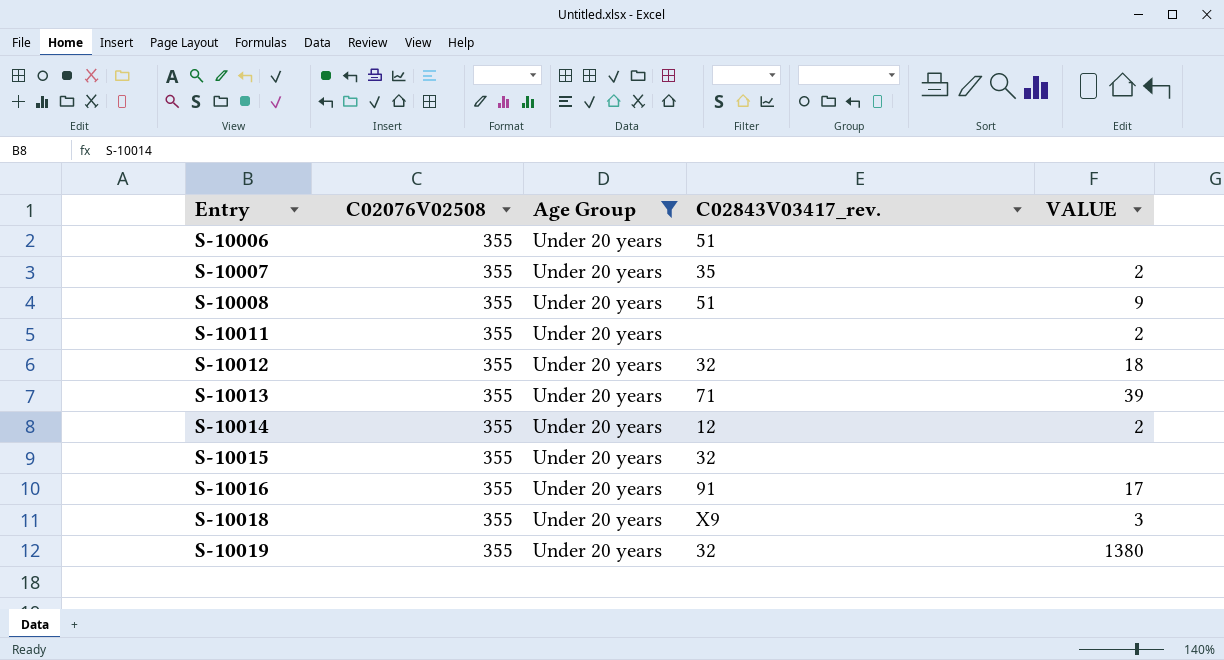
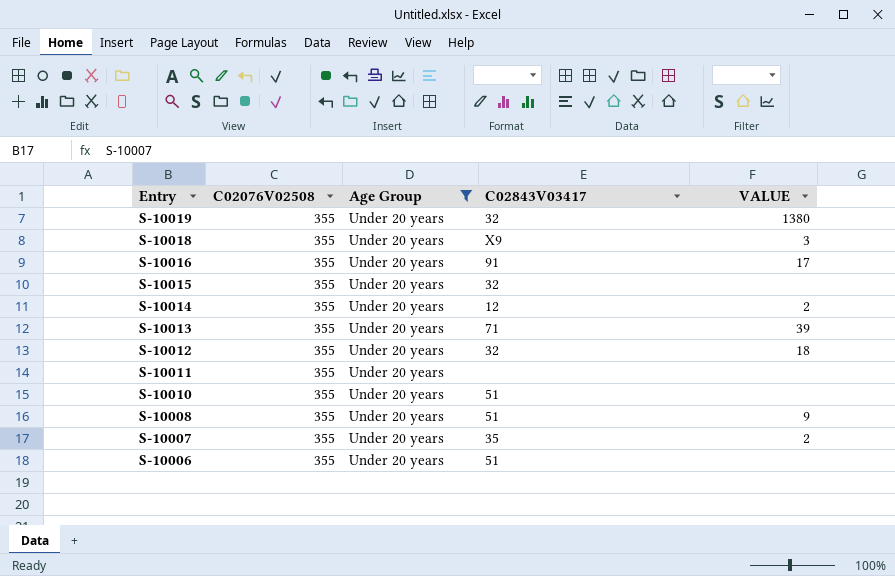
row order: Entry ascending -> Entry descending
column name: C02843V03417_rev. -> C02843V03417
S-10011 | VALUE: 2 -> none
row S-10010: none -> 355 | Under 20 years | 51 | none

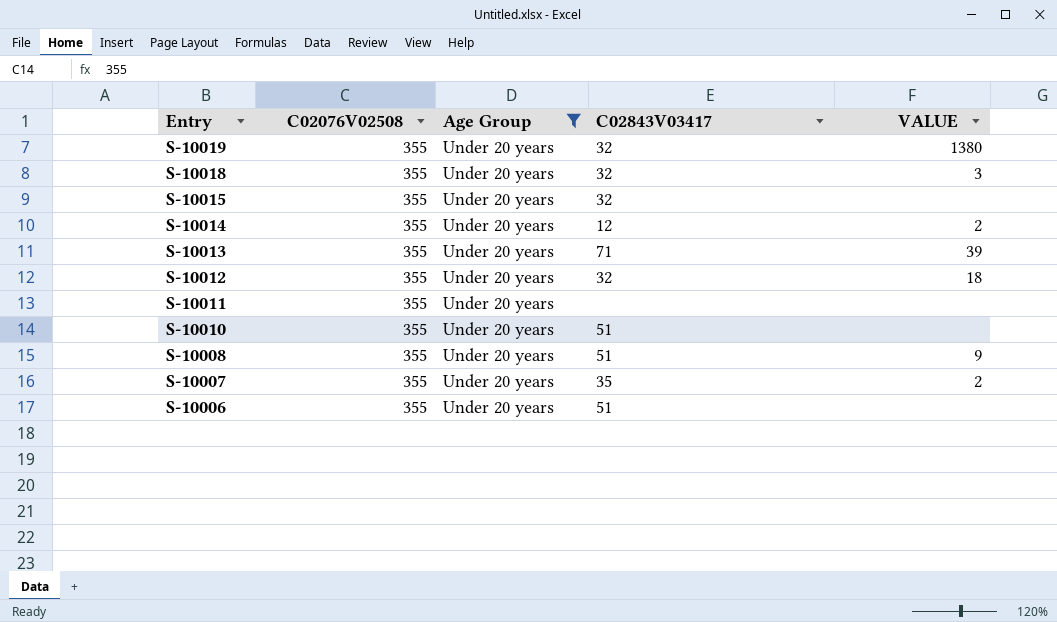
row S-10016: 355 | Under 20 years | 91 | 17 -> none
S-10018 | C02843V03417: X9 -> 32

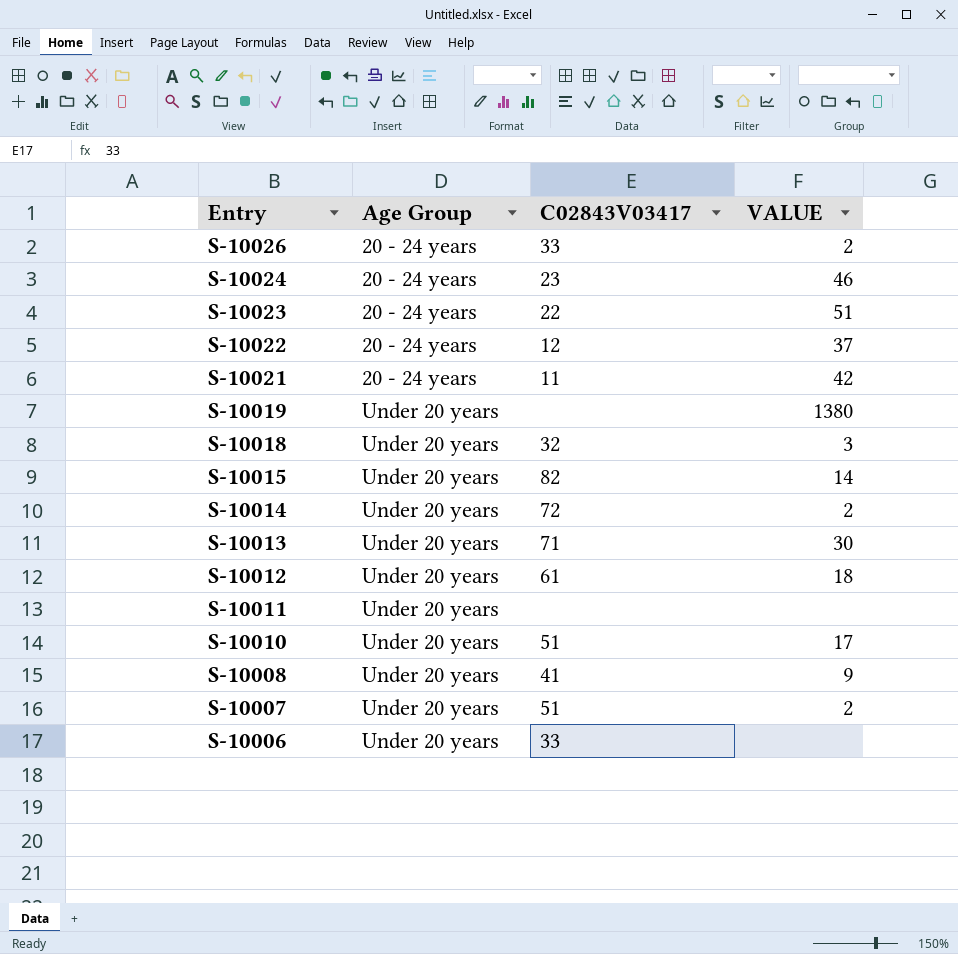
filter: Age Group = Under 20 years -> none
column C02076V02508 | position: 2 -> none
S-10019 | C02843V03417: 32 -> none
S-10015 | C02843V03417: 32 -> 82
S-10015 | VALUE: none -> 14
S-10014 | C02843V03417: 12 -> 72
S-10013 | VALUE: 39 -> 30
S-10012 | C02843V03417: 32 -> 61
S-10010 | VALUE: none -> 17
S-10008 | C02843V03417: 51 -> 41
S-10007 | C02843V03417: 35 -> 51
S-10006 | C02843V03417: 51 -> 33

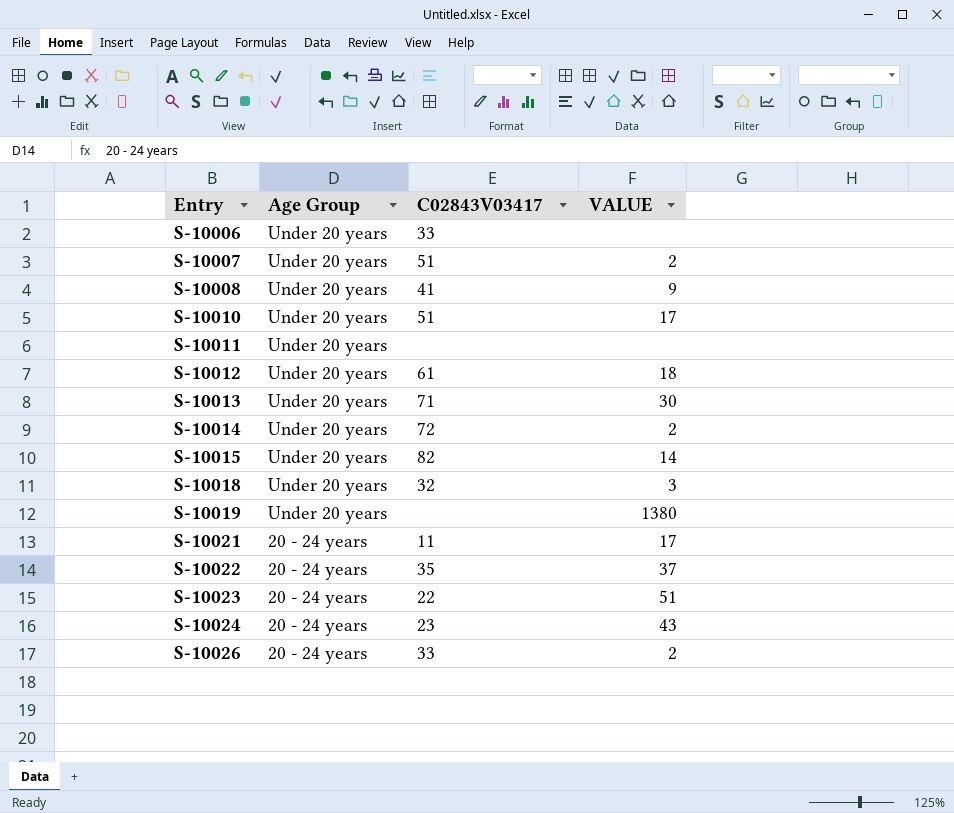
row order: Entry descending -> Entry ascending
S-10021 | VALUE: 42 -> 17
S-10022 | C02843V03417: 12 -> 35
S-10024 | VALUE: 46 -> 43

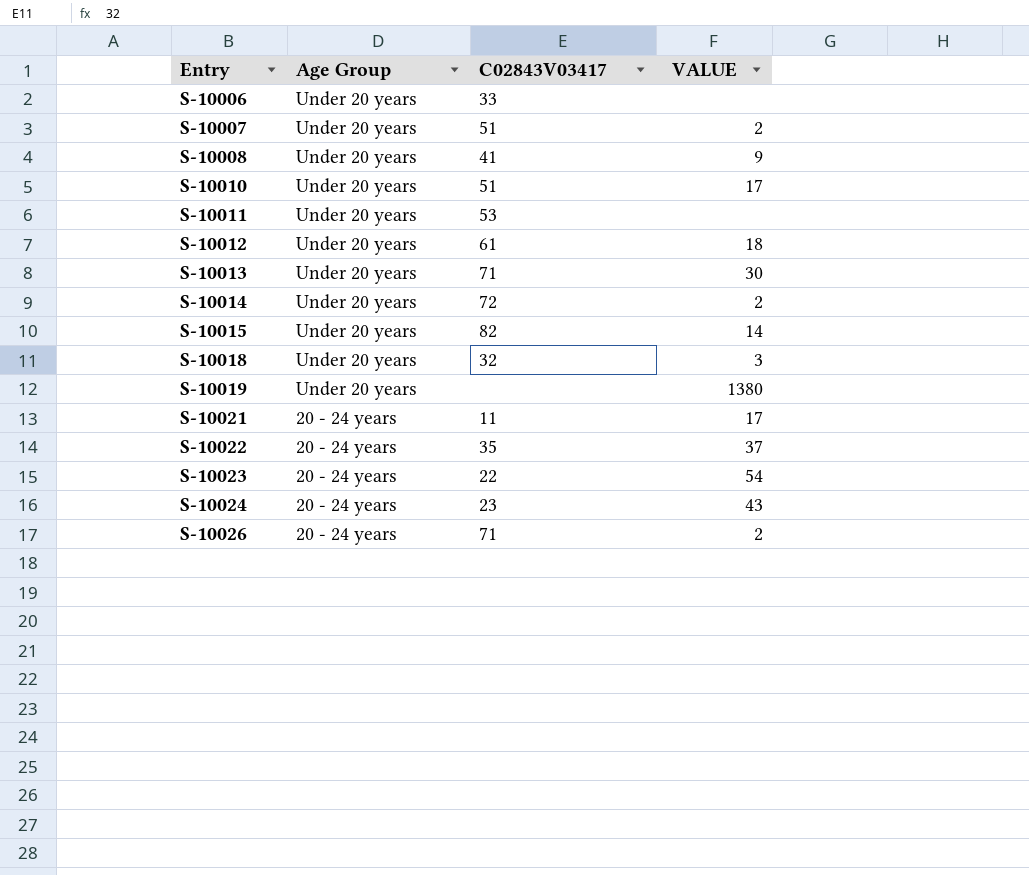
S-10011 | C02843V03417: none -> 53
S-10023 | VALUE: 51 -> 54
S-10026 | C02843V03417: 33 -> 71

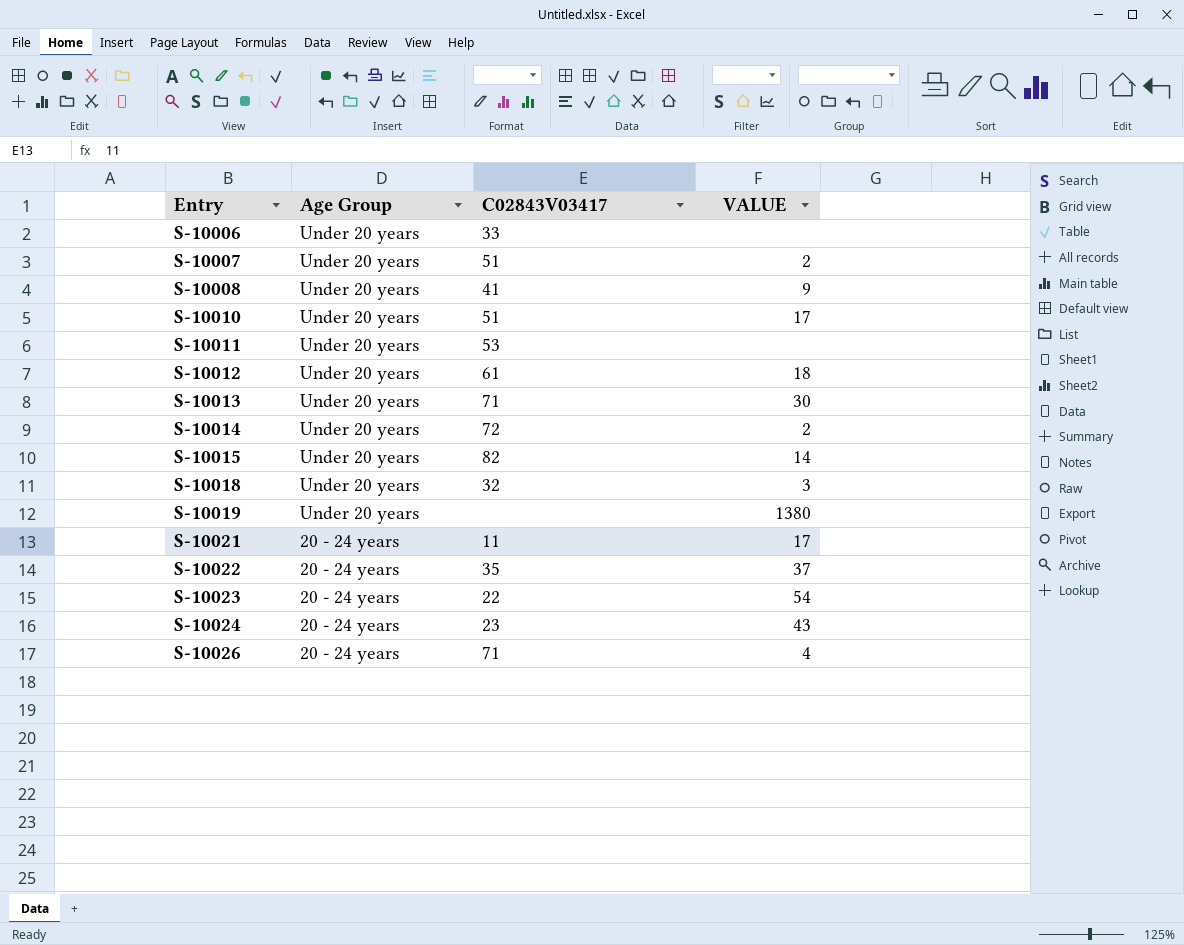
S-10026 | VALUE: 2 -> 4

